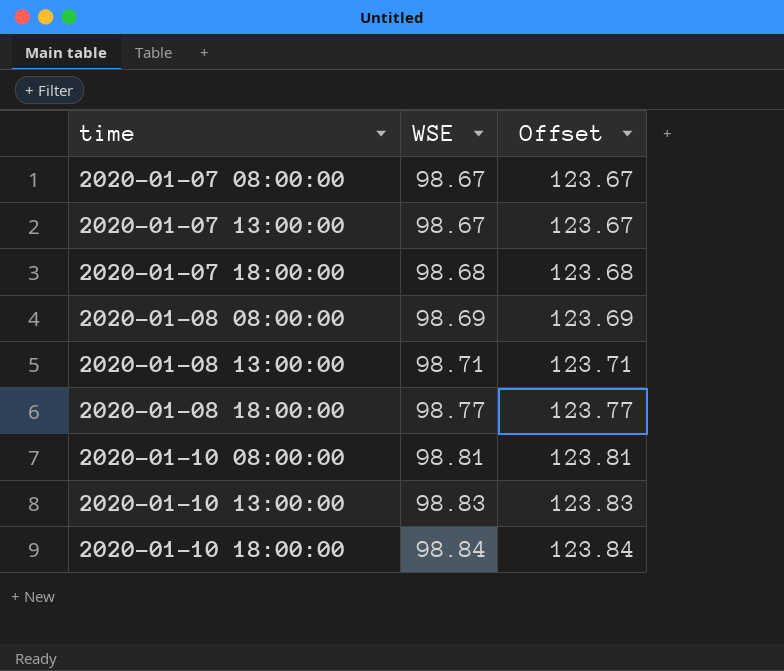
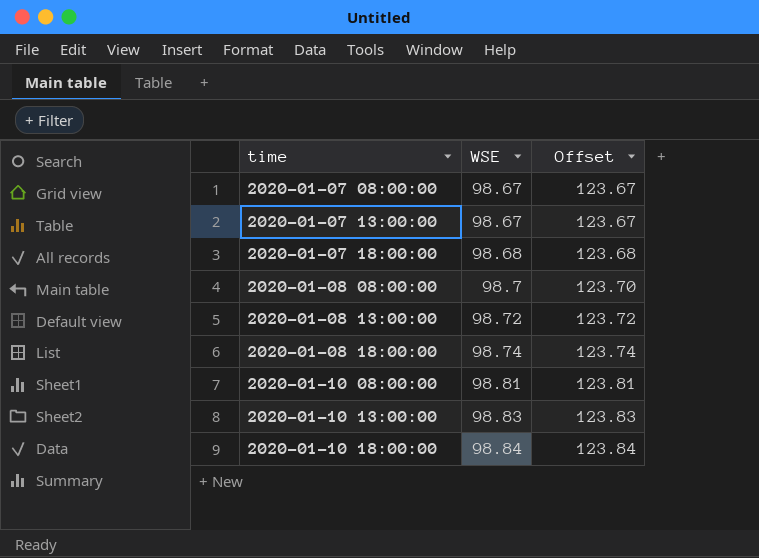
2020-01-08 08:00:00 | WSE: 98.69 -> 98.7
2020-01-08 08:00:00 | Offset: 123.69 -> 123.70
2020-01-08 13:00:00 | WSE: 98.71 -> 98.72
2020-01-08 13:00:00 | Offset: 123.71 -> 123.72
2020-01-08 18:00:00 | WSE: 98.77 -> 98.74
2020-01-08 18:00:00 | Offset: 123.77 -> 123.74

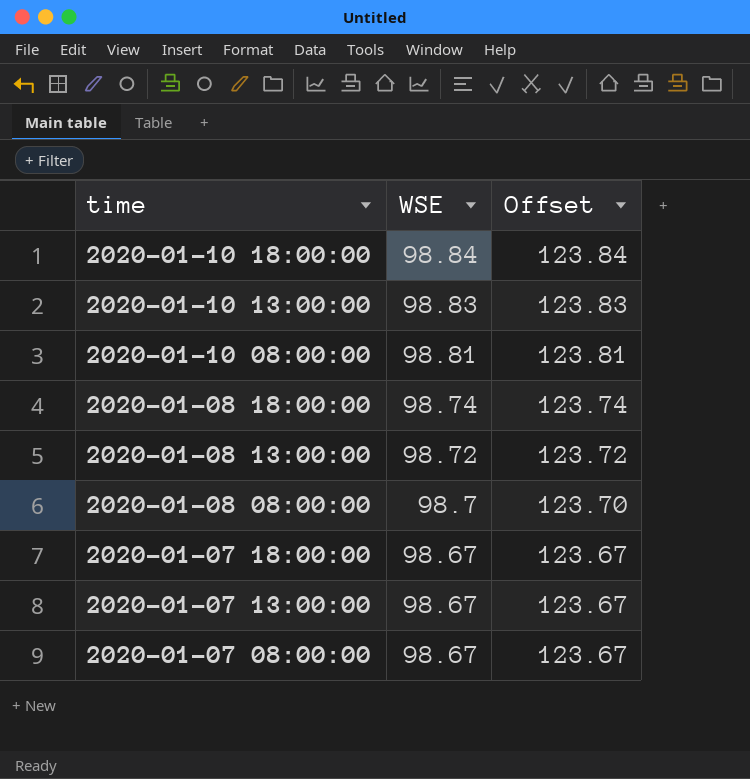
row order: time ascending -> time descending
2020-01-07 18:00:00 | WSE: 98.68 -> 98.67
2020-01-07 18:00:00 | Offset: 123.68 -> 123.67

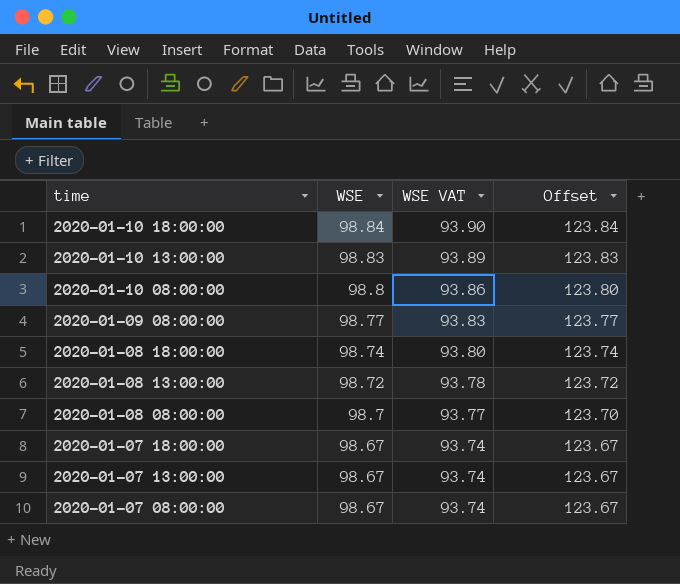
column WSE VAT | formula: none -> [WSE] * 0.95
2020-01-10 08:00:00 | WSE: 98.81 -> 98.8
2020-01-10 08:00:00 | Offset: 123.81 -> 123.80
row 2020-01-09 08:00:00: none -> 98.77 | 93.83 | 123.77

